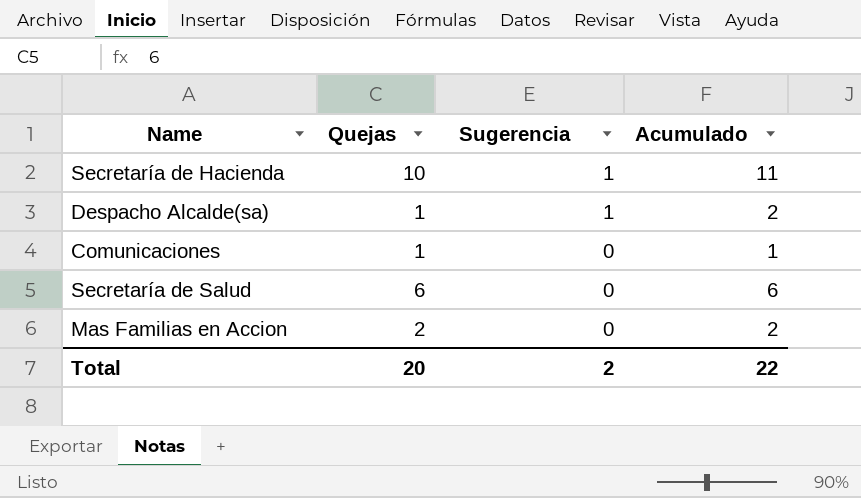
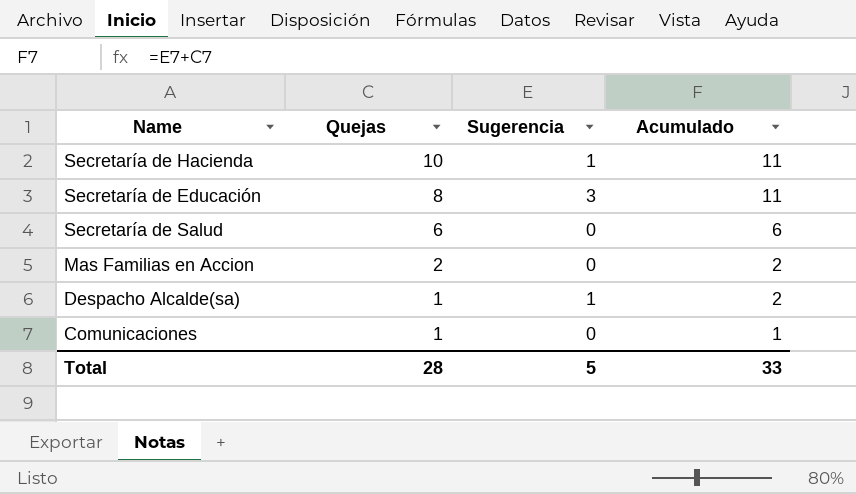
row order: Sugerencia descending -> Quejas descending
row Secretaría de Educación: none -> 8 | 3 | 11
Total | Quejas: 20 -> 28
Total | Sugerencia: 2 -> 5
Total | Acumulado: 22 -> 33

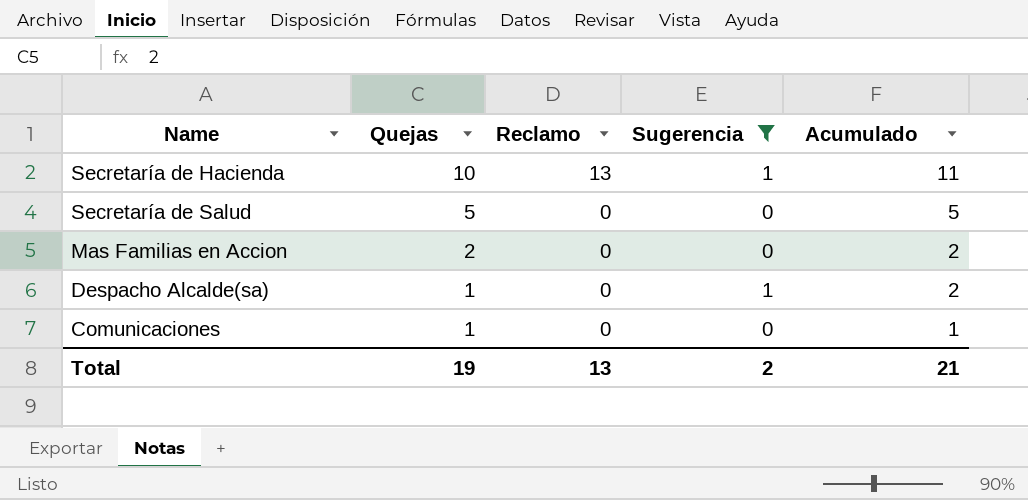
filter: none -> Sugerencia != 3
column Reclamo | position: none -> 3
Secretaría de Salud | Quejas: 6 -> 5
Secretaría de Salud | Acumulado: 6 -> 5
Total | Quejas: 28 -> 19
Total | Sugerencia: 5 -> 2
Total | Acumulado: 33 -> 21

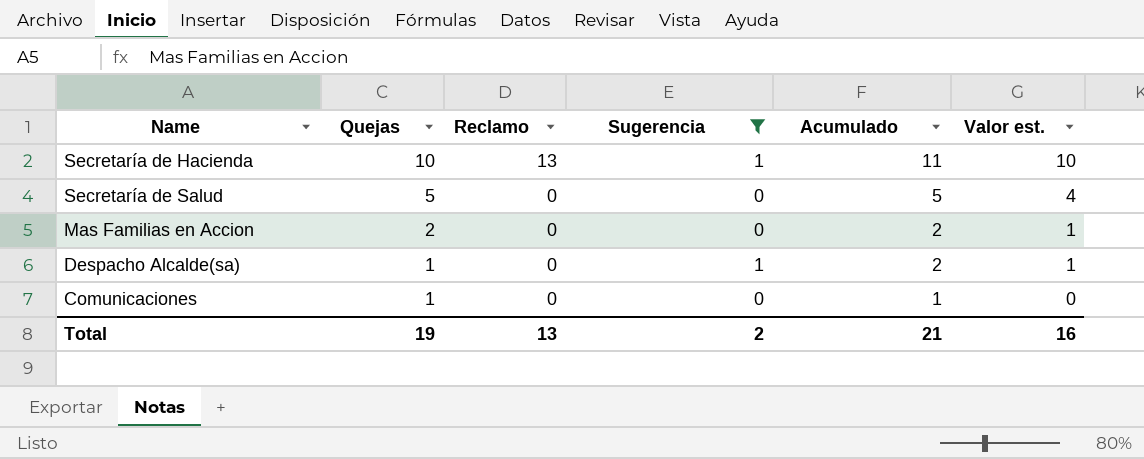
column Valor est. | formula: none -> [Acumulado] - 1

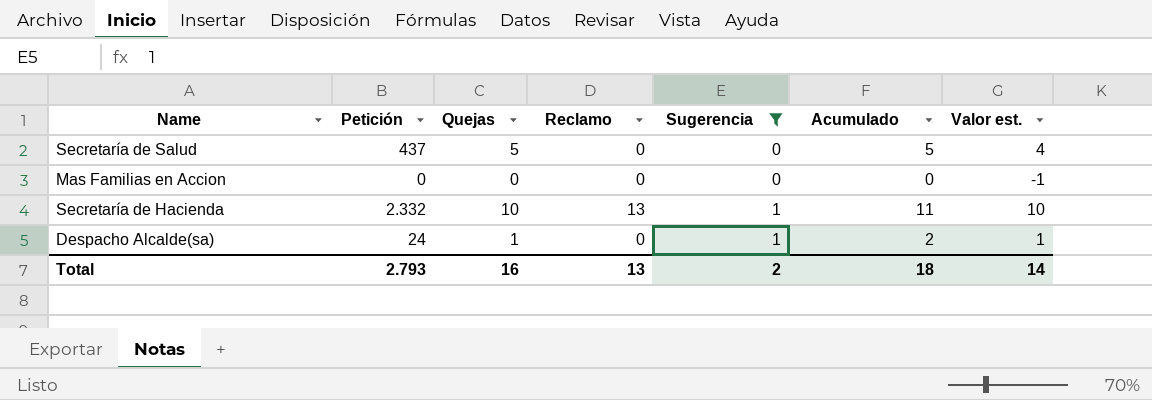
row order: Quejas descending -> Sugerencia ascending
column Petición | position: none -> 2
row Comunicaciones: 1 | 0 | 0 | 1 | 0 -> none
Mas Familias en Accion | Quejas: 2 -> 0
Mas Familias en Accion | Acumulado: 2 -> 0
Mas Familias en Accion | Valor est.: 1 -> -1
Total | Quejas: 19 -> 16
Total | Acumulado: 21 -> 18
Total | Valor est.: 16 -> 14

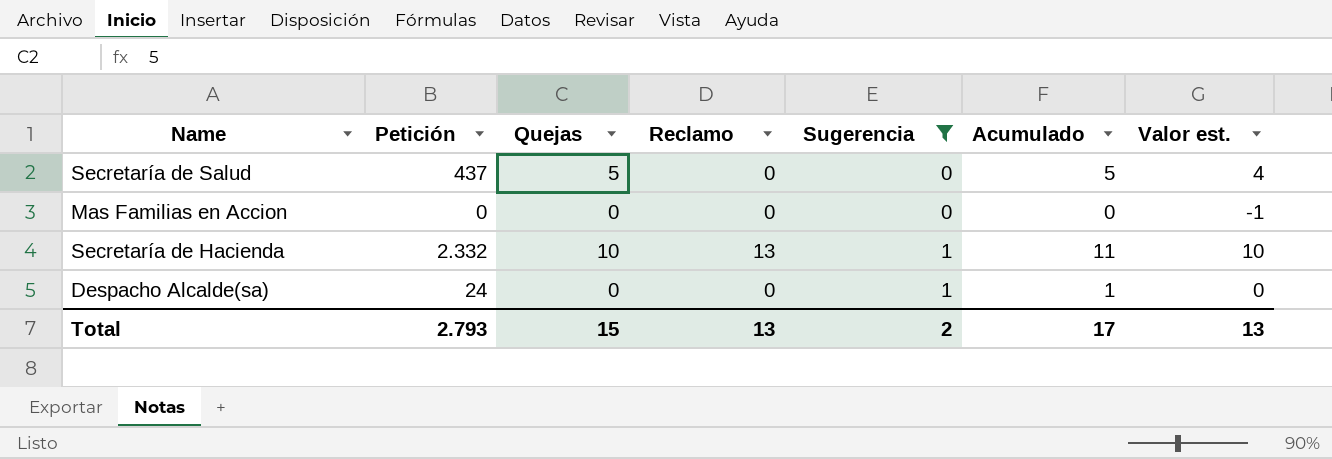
Despacho Alcalde(sa) | Quejas: 1 -> 0
Despacho Alcalde(sa) | Acumulado: 2 -> 1
Despacho Alcalde(sa) | Valor est.: 1 -> 0
Total | Quejas: 16 -> 15
Total | Acumulado: 18 -> 17
Total | Valor est.: 14 -> 13

